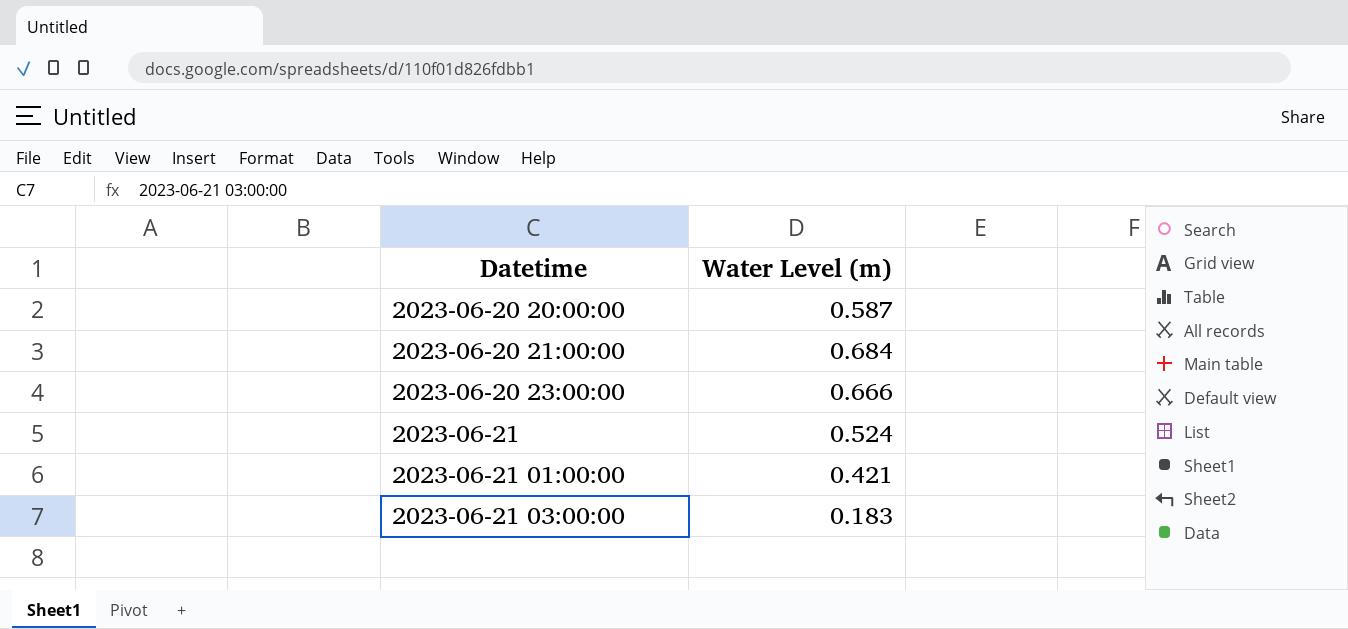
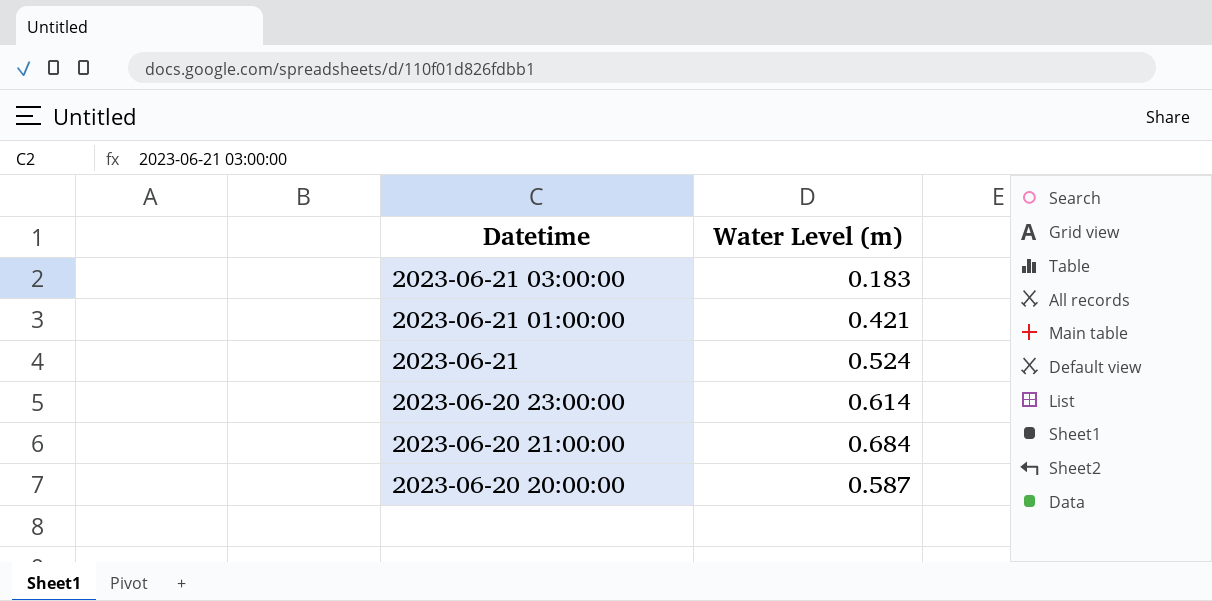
row order: Datetime ascending -> Datetime descending
2023-06-20 23:00:00 | Water Level (m): 0.666 -> 0.614

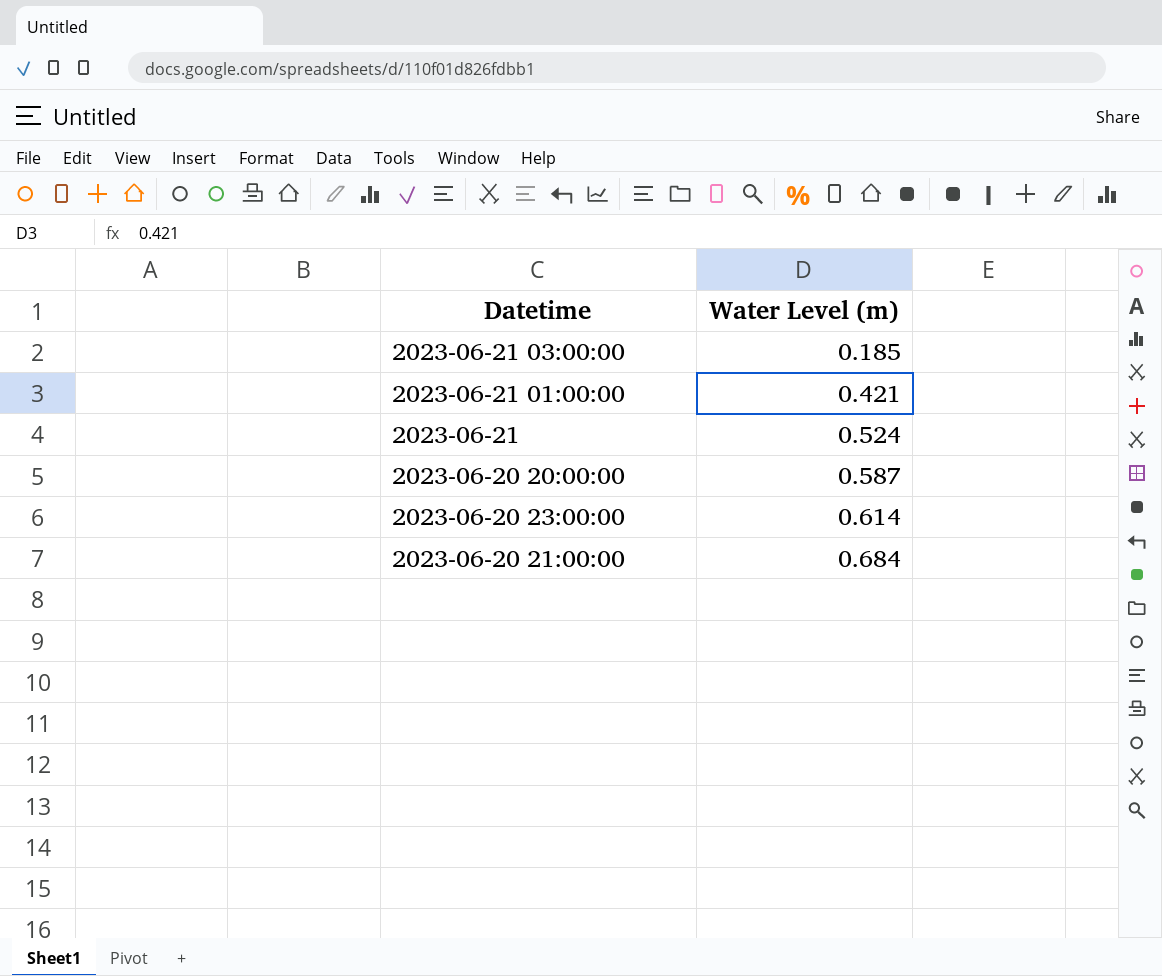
row order: Datetime descending -> Water Level (m) ascending
2023-06-21 03:00:00 | Water Level (m): 0.183 -> 0.185

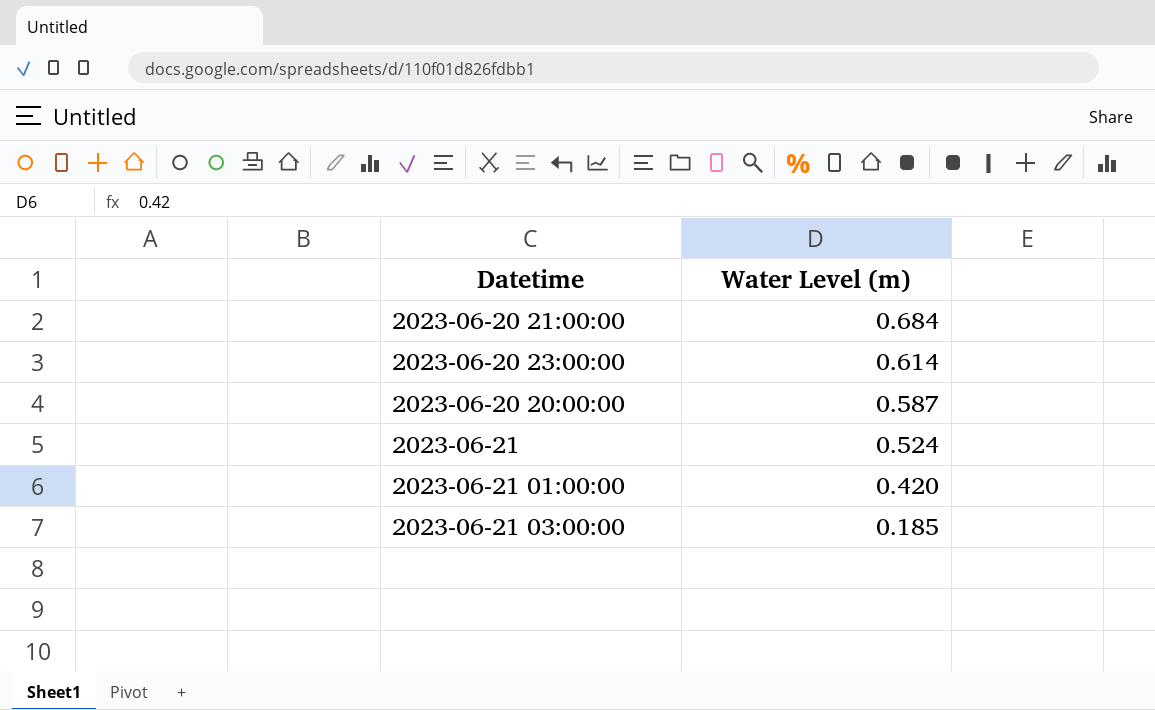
row order: Water Level (m) ascending -> Water Level (m) descending
2023-06-21 01:00:00 | Water Level (m): 0.421 -> 0.420

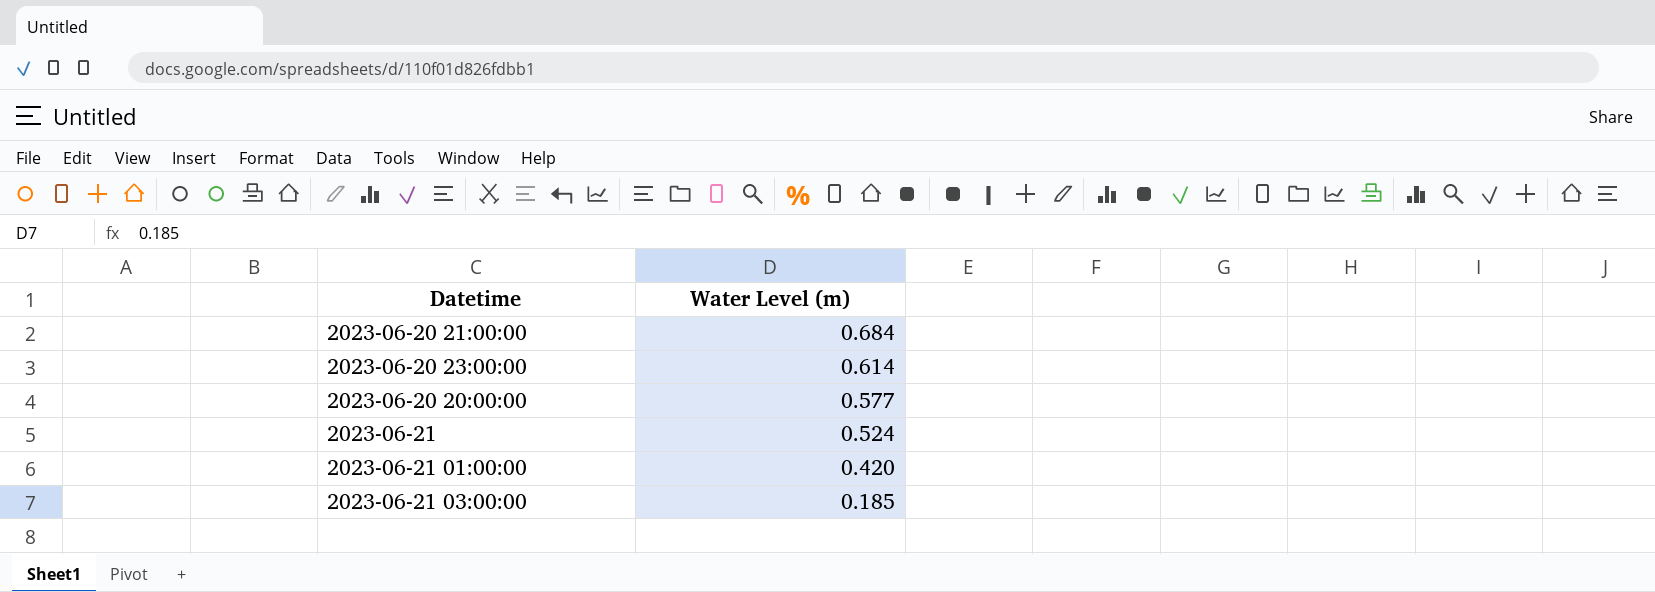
2023-06-20 20:00:00 | Water Level (m): 0.587 -> 0.577

